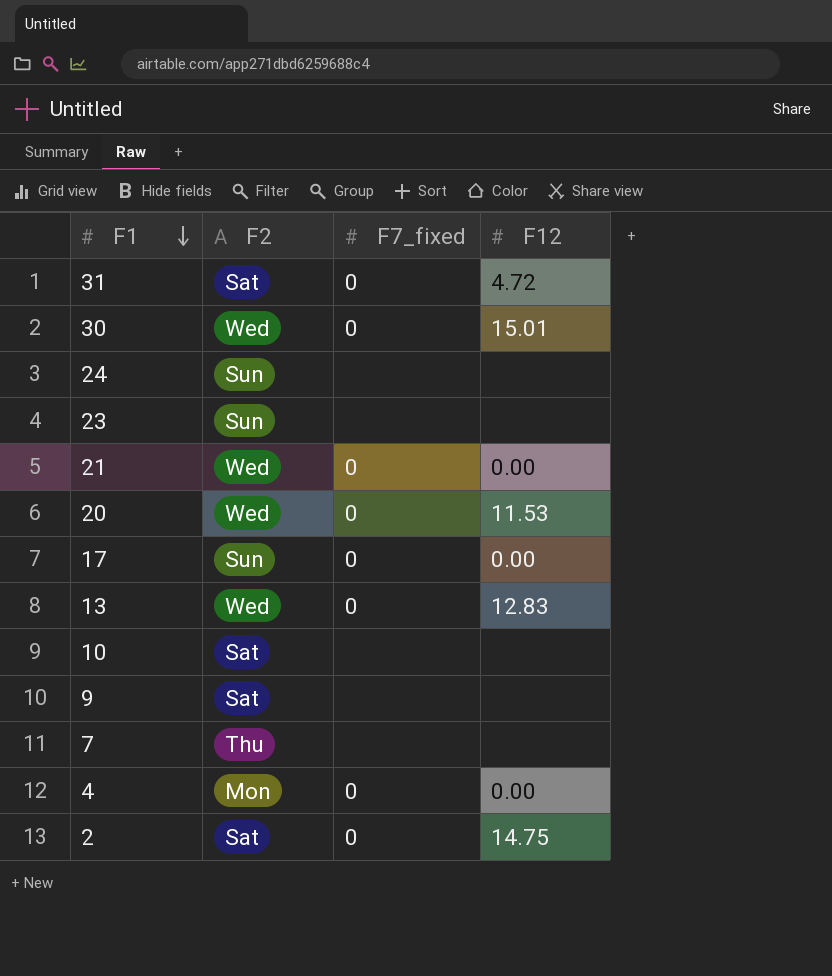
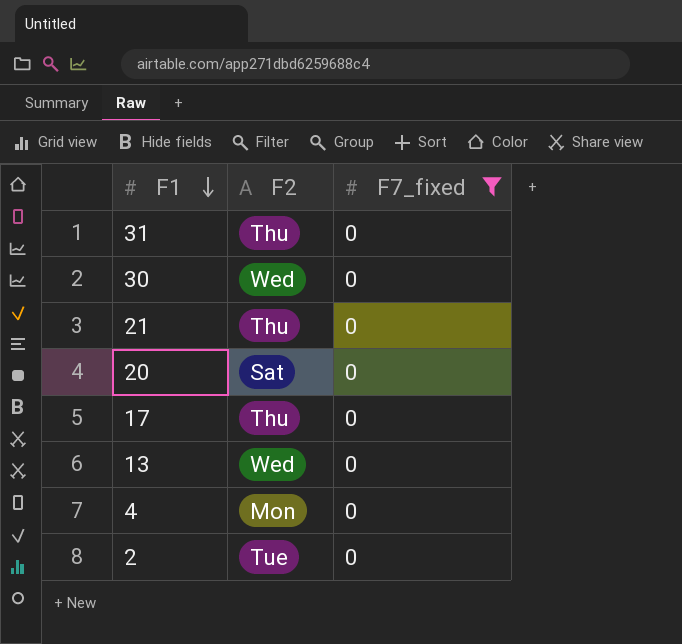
filter: none -> F7_fixed = 0
column F12 | position: 4 -> none
31 | F2: Sat -> Thu
21 | F2: Wed -> Thu
20 | F2: Wed -> Sat
17 | F2: Sun -> Thu
2 | F2: Sat -> Tue

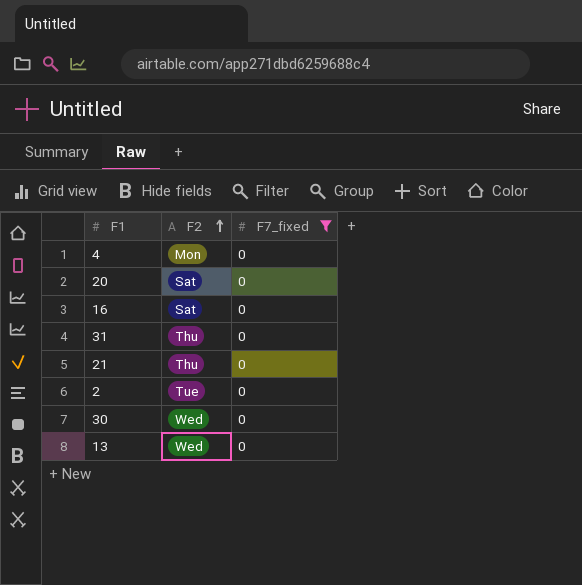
row order: F1 descending -> F2 ascending
row 17: Thu | 0 -> none
row 16: none -> Sat | 0

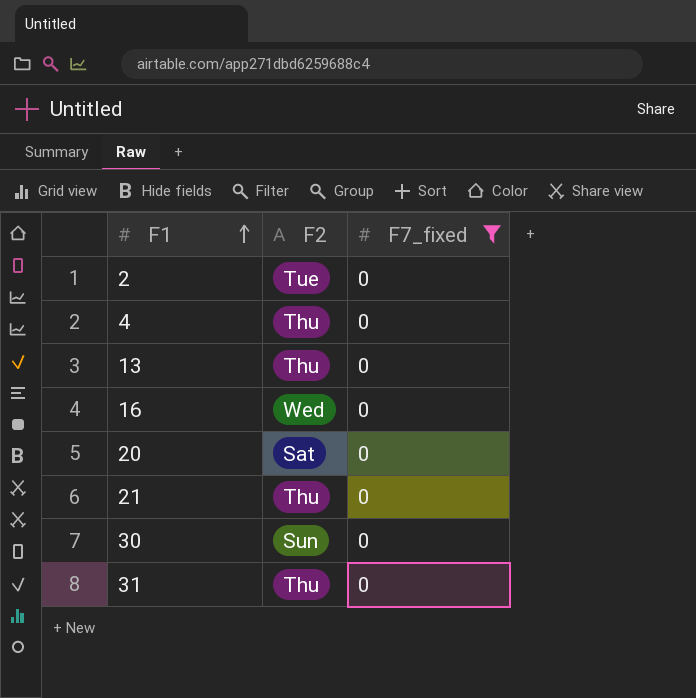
row order: F2 ascending -> F1 ascending
4 | F2: Mon -> Thu
13 | F2: Wed -> Thu
16 | F2: Sat -> Wed
30 | F2: Wed -> Sun

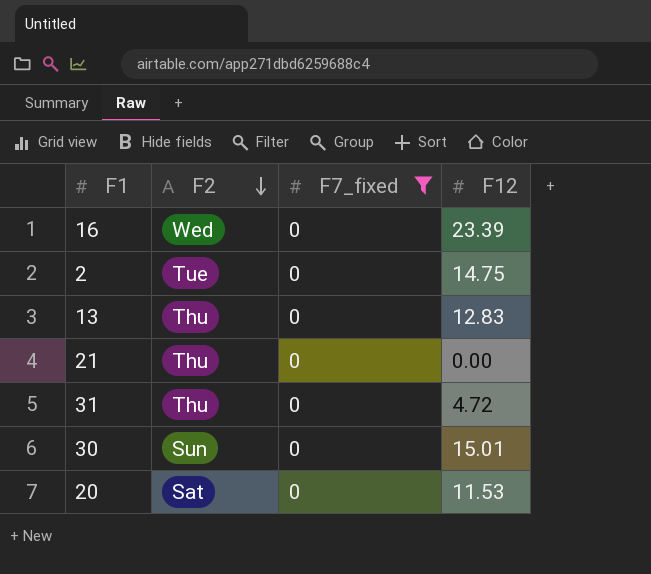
row order: F1 ascending -> F2 descending
column F12 | position: none -> 4
row 4: Thu | 0 -> none

